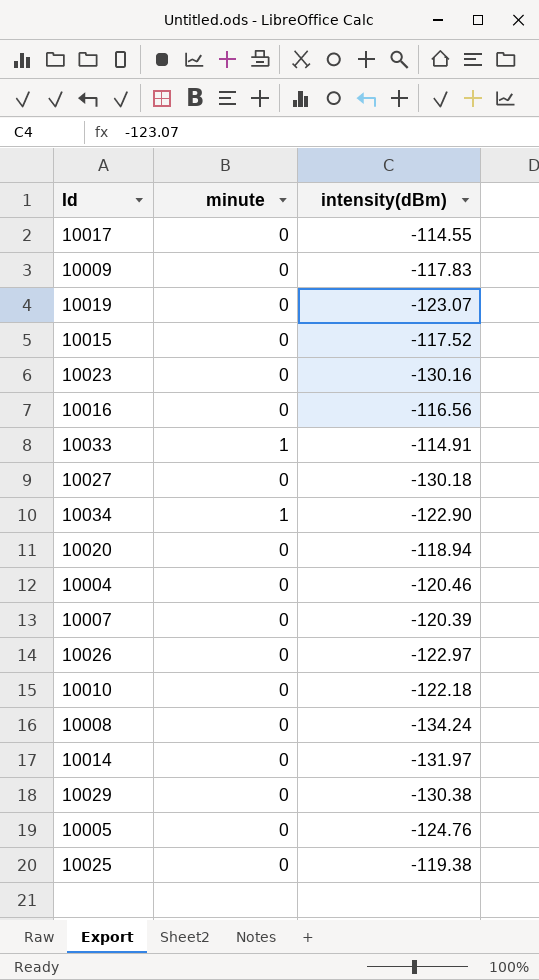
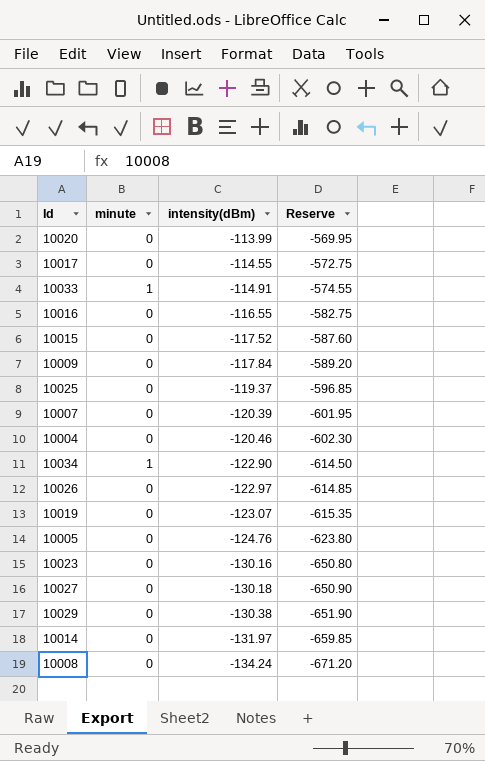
row order: none -> intensity(dBm) descending
column Reserve | formula: none -> [intensity(dBm)] * 5
row 10010: 0 | -122.18 -> none
10020 | intensity(dBm): -118.94 -> -113.99
10016 | intensity(dBm): -116.56 -> -116.55
10009 | intensity(dBm): -117.83 -> -117.84
10025 | intensity(dBm): -119.38 -> -119.37

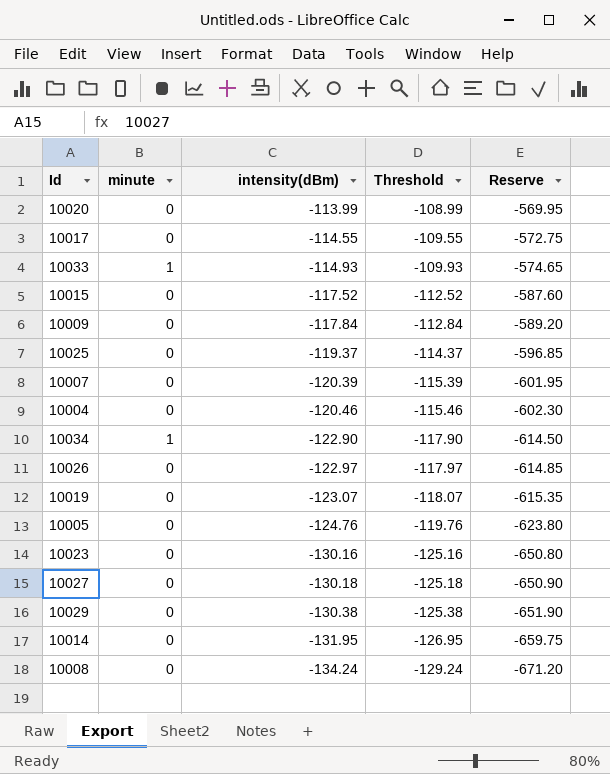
column Threshold | formula: none -> [intensity(dBm)] + 5
row 10016: 0 | -116.55 | -582.75 -> none
10033 | intensity(dBm): -114.91 -> -114.93
10033 | Reserve: -574.55 -> -574.65
10014 | intensity(dBm): -131.97 -> -131.95
10014 | Reserve: -659.85 -> -659.75

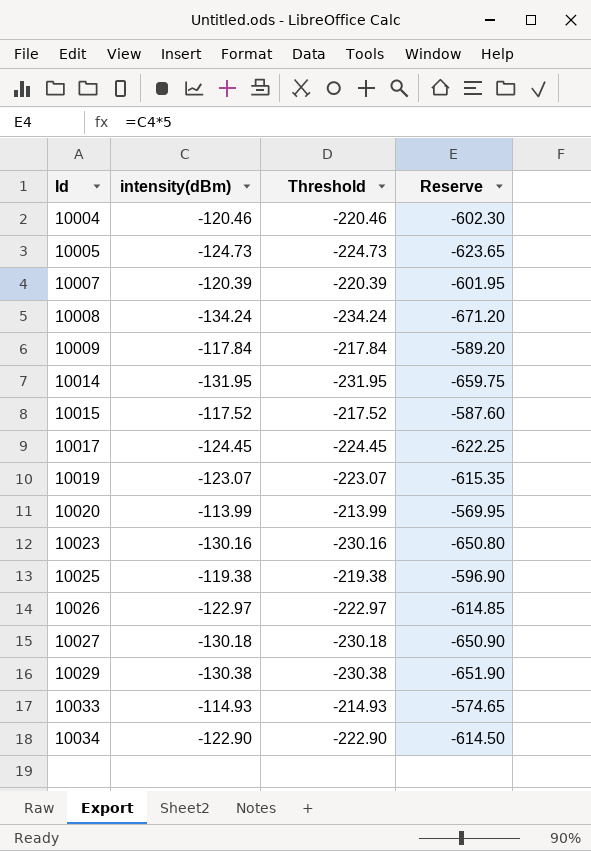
row order: intensity(dBm) descending -> Id ascending
column minute | position: 2 -> none
column Threshold | formula: [intensity(dBm)] + 5 -> [intensity(dBm)] - 100
10005 | intensity(dBm): -124.76 -> -124.73
10005 | Reserve: -623.80 -> -623.65
10017 | intensity(dBm): -114.55 -> -124.45
10017 | Reserve: -572.75 -> -622.25
10025 | intensity(dBm): -119.37 -> -119.38
10025 | Reserve: -596.85 -> -596.90

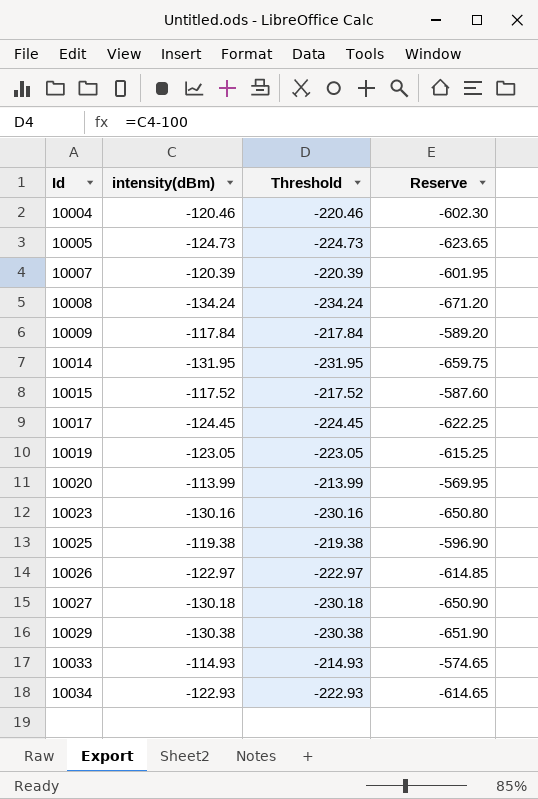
10019 | intensity(dBm): -123.07 -> -123.05
10019 | Threshold: -223.07 -> -223.05
10019 | Reserve: -615.35 -> -615.25
10034 | intensity(dBm): -122.90 -> -122.93
10034 | Threshold: -222.90 -> -222.93
10034 | Reserve: -614.50 -> -614.65

